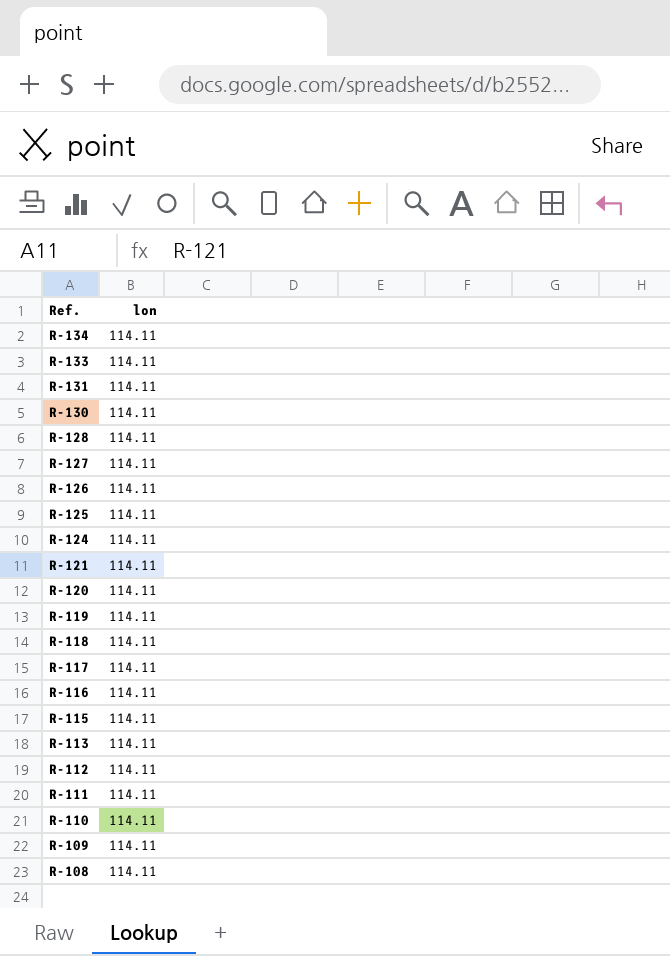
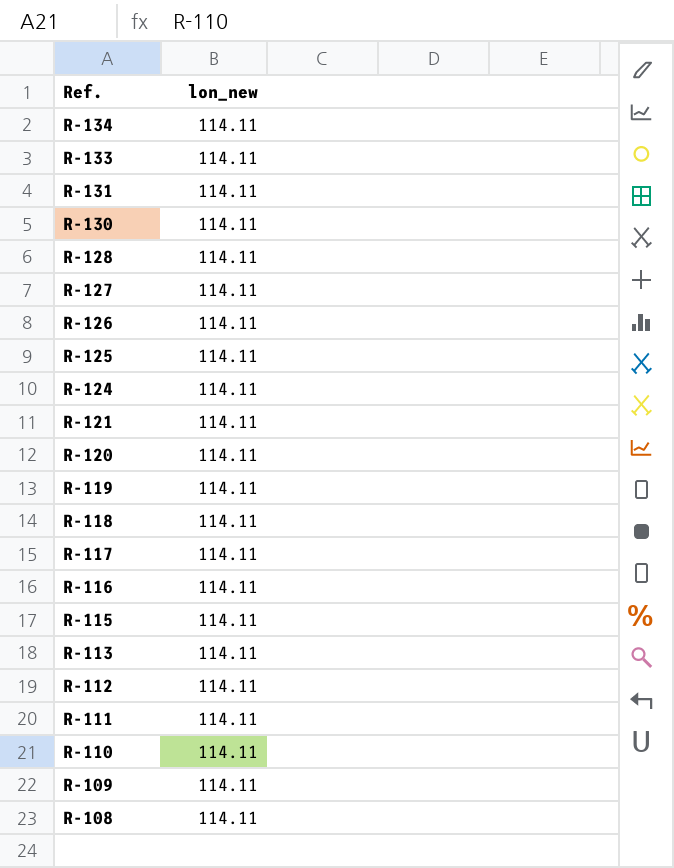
column name: lon -> lon_new

